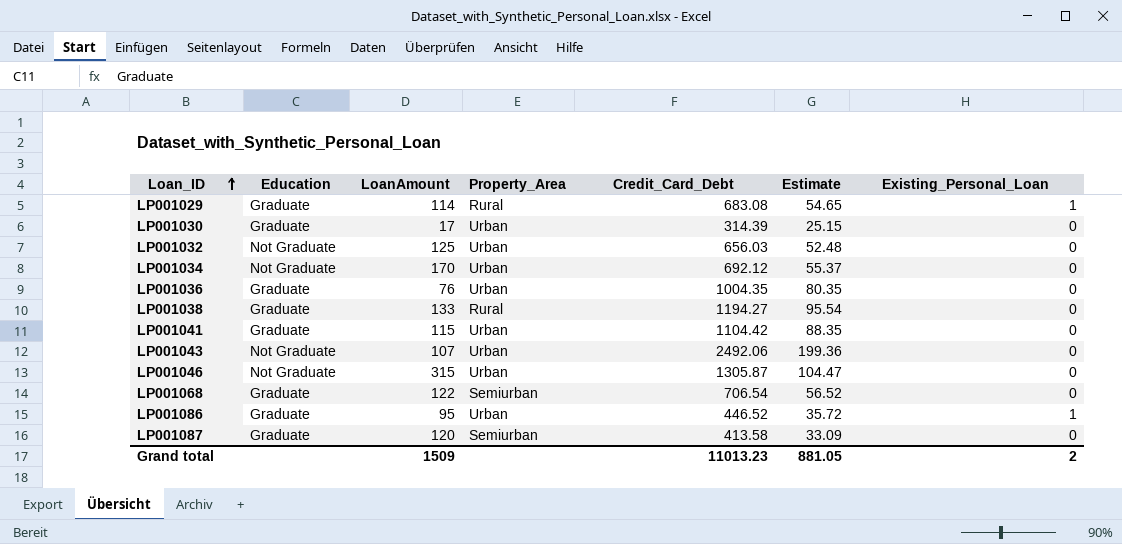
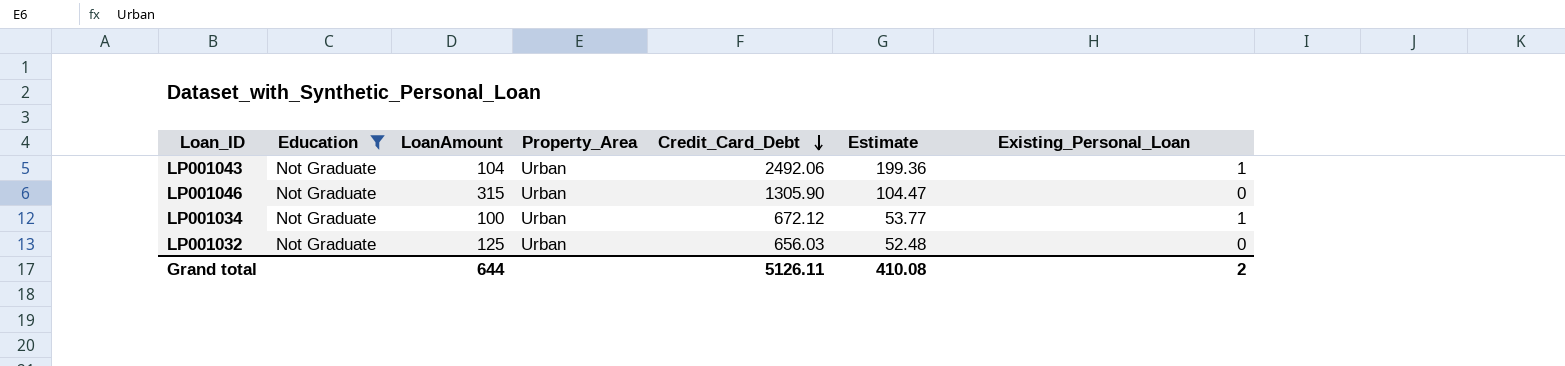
filter: none -> Education = Not Graduate
row order: Loan_ID ascending -> Credit_Card_Debt descending
LP001043 | LoanAmount: 107 -> 104
LP001043 | Existing_Personal_Loan: 0 -> 1
LP001046 | Credit_Card_Debt: 1305.87 -> 1305.90
LP001034 | LoanAmount: 170 -> 100
LP001034 | Credit_Card_Debt: 692.12 -> 672.12
LP001034 | Estimate: 55.37 -> 53.77
LP001034 | Existing_Personal_Loan: 0 -> 1
Grand total | LoanAmount: 1509 -> 644
Grand total | Credit_Card_Debt: 11013.23 -> 5126.11
Grand total | Estimate: 881.05 -> 410.08

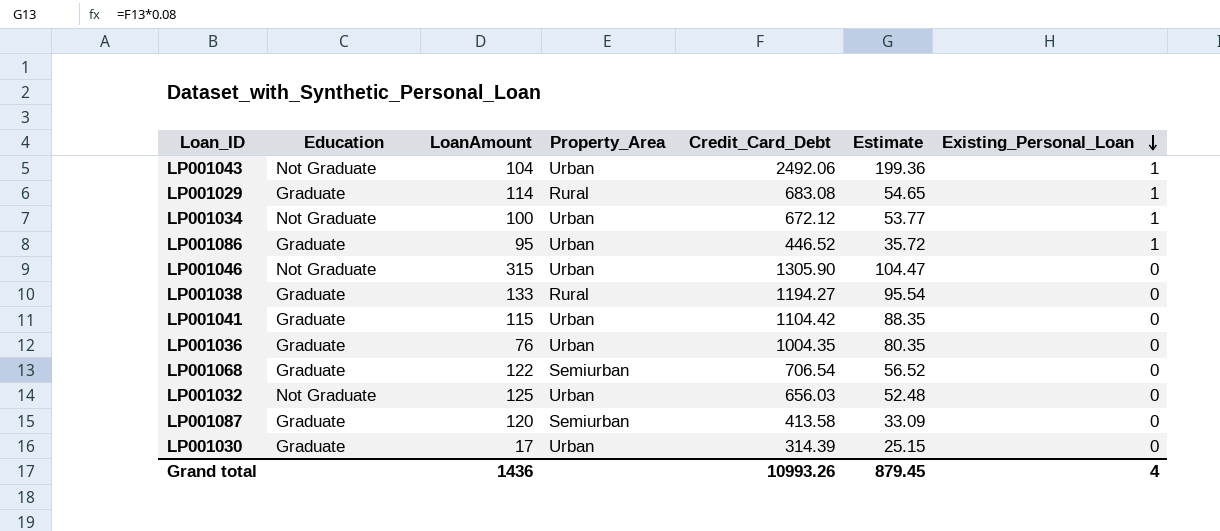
filter: Education = Not Graduate -> none
row order: Credit_Card_Debt descending -> Existing_Personal_Loan descending
Grand total | LoanAmount: 644 -> 1436
Grand total | Credit_Card_Debt: 5126.11 -> 10993.26
Grand total | Estimate: 410.08 -> 879.45
Grand total | Existing_Personal_Loan: 2 -> 4

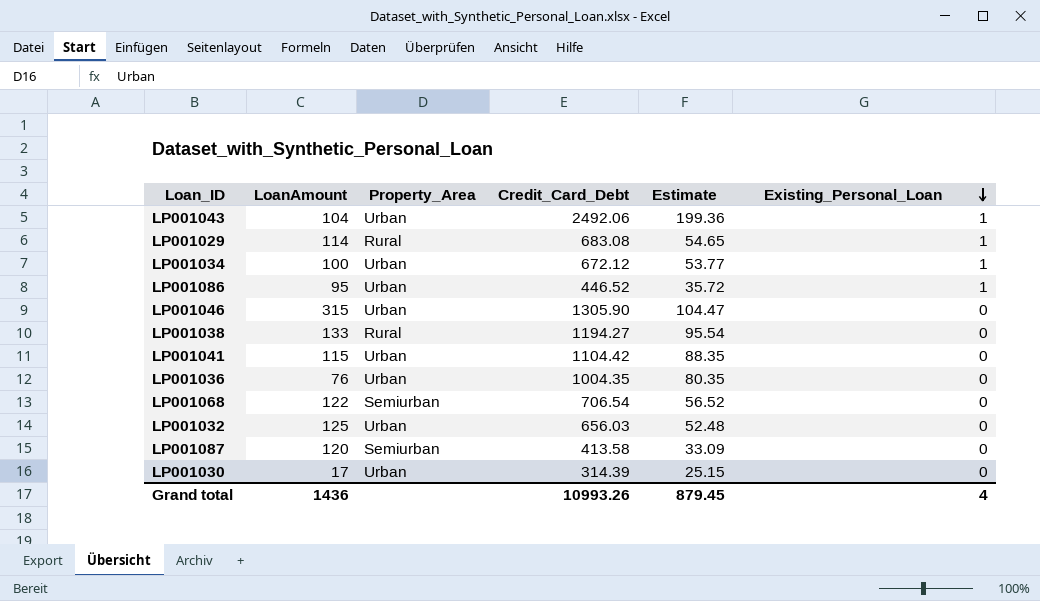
column Education | position: 2 -> none

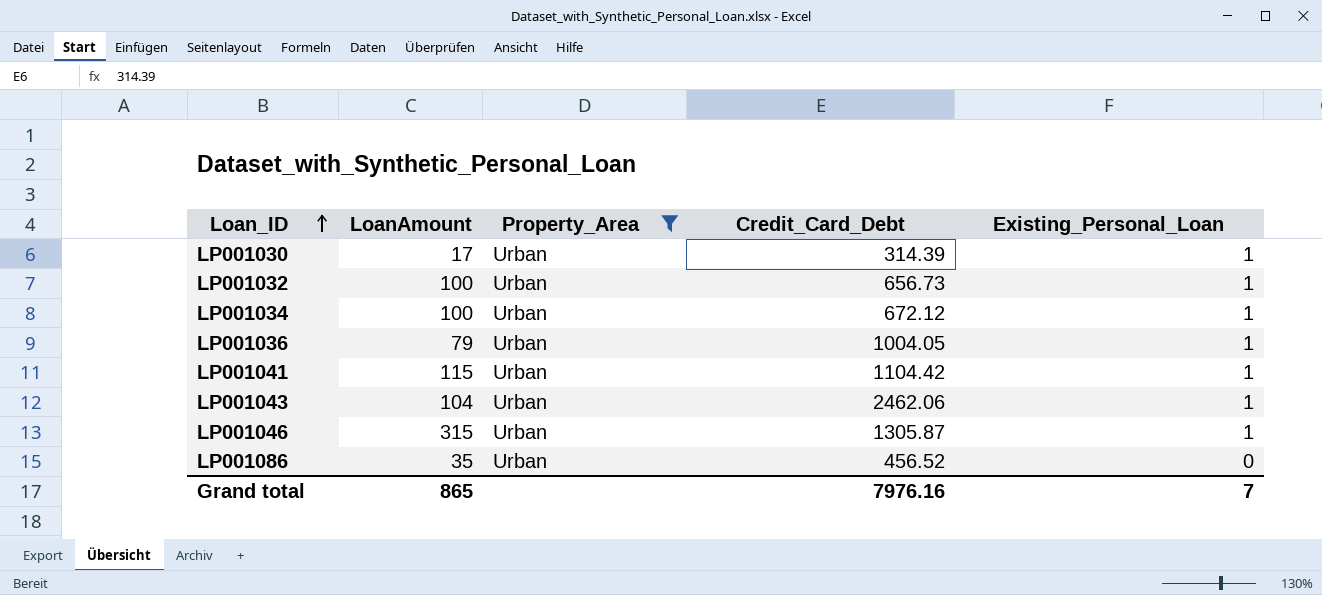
filter: none -> Property_Area = Urban
row order: Existing_Personal_Loan descending -> Loan_ID ascending
column Estimate | formula: [Credit_Card_Debt] * 0.08 -> none
LP001030 | Existing_Personal_Loan: 0 -> 1
LP001032 | LoanAmount: 125 -> 100
LP001032 | Credit_Card_Debt: 656.03 -> 656.73
LP001032 | Existing_Personal_Loan: 0 -> 1
LP001036 | LoanAmount: 76 -> 79
LP001036 | Credit_Card_Debt: 1004.35 -> 1004.05
LP001036 | Existing_Personal_Loan: 0 -> 1
LP001041 | Existing_Personal_Loan: 0 -> 1
LP001043 | Credit_Card_Debt: 2492.06 -> 2462.06
LP001046 | Credit_Card_Debt: 1305.90 -> 1305.87
LP001046 | Existing_Personal_Loan: 0 -> 1
LP001086 | LoanAmount: 95 -> 35
LP001086 | Credit_Card_Debt: 446.52 -> 456.52
LP001086 | Existing_Personal_Loan: 1 -> 0
Grand total | LoanAmount: 1436 -> 865
Grand total | Credit_Card_Debt: 10993.26 -> 7976.16
Grand total | Existing_Personal_Loan: 4 -> 7

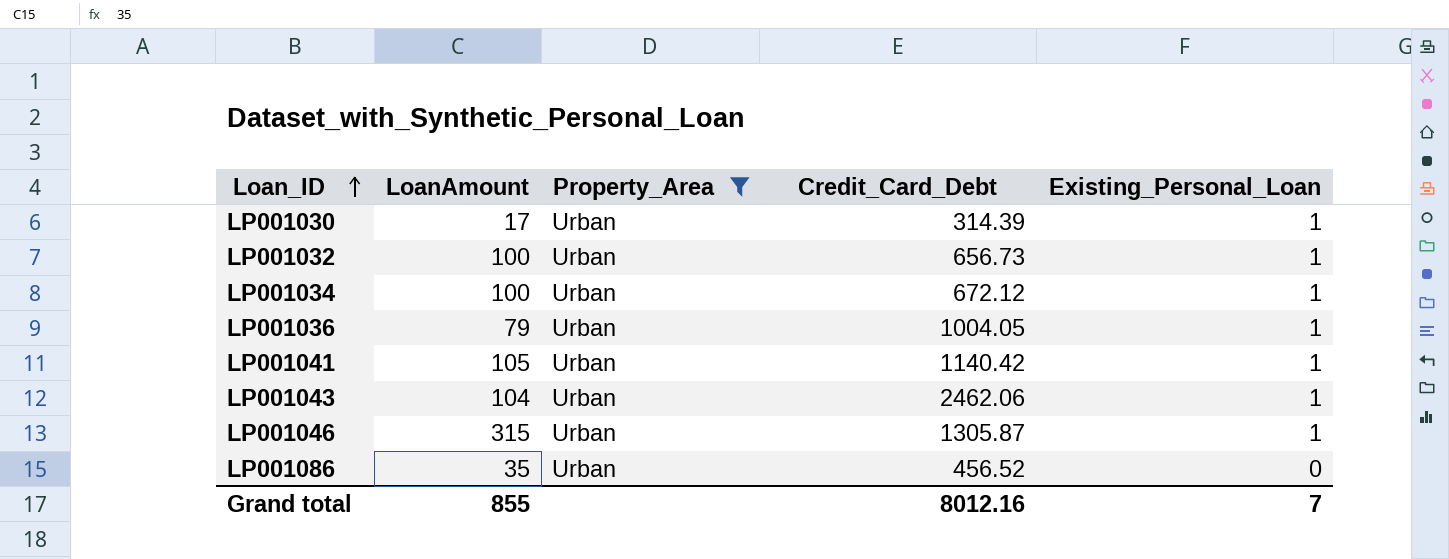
LP001041 | LoanAmount: 115 -> 105
LP001041 | Credit_Card_Debt: 1104.42 -> 1140.42
Grand total | LoanAmount: 865 -> 855
Grand total | Credit_Card_Debt: 7976.16 -> 8012.16

